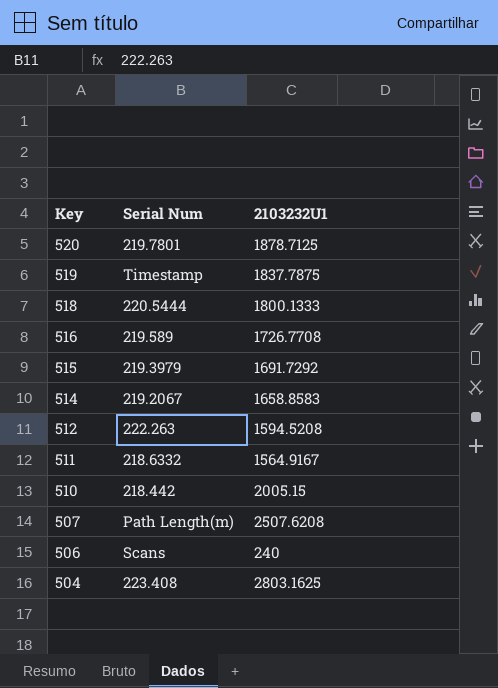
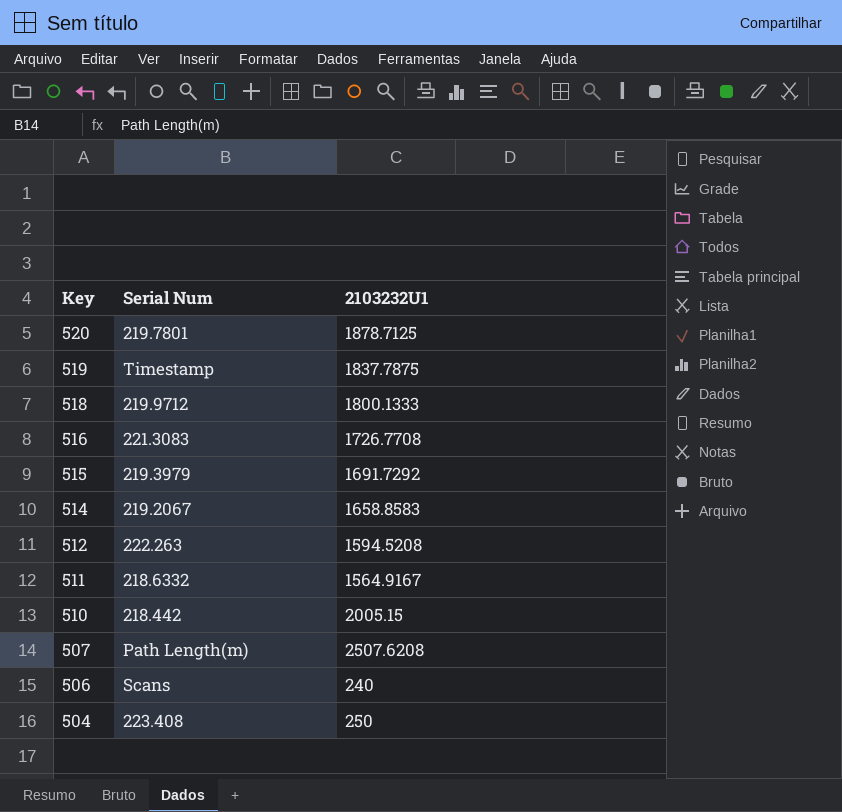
518 | Serial Num: 220.5444 -> 219.9712
516 | Serial Num: 219.589 -> 221.3083
504 | 2103232U1: 2803.1625 -> 250

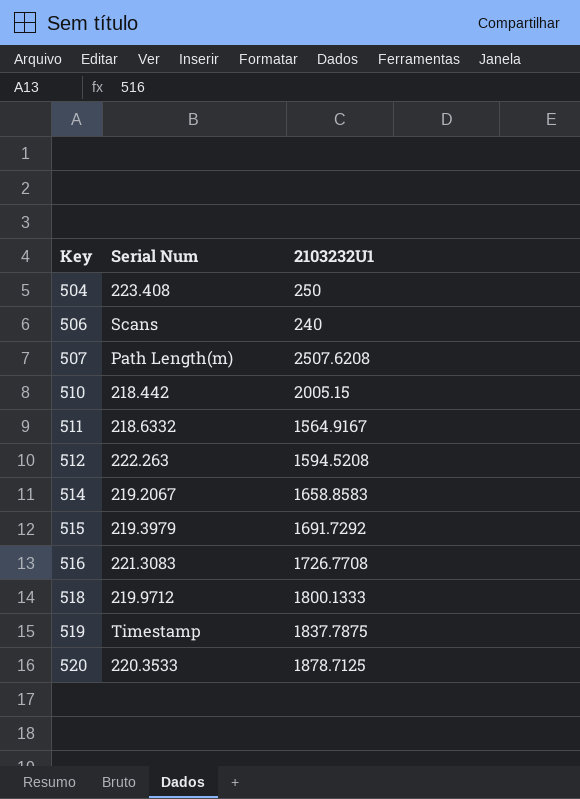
row order: Key descending -> Key ascending
520 | Serial Num: 219.7801 -> 220.3533

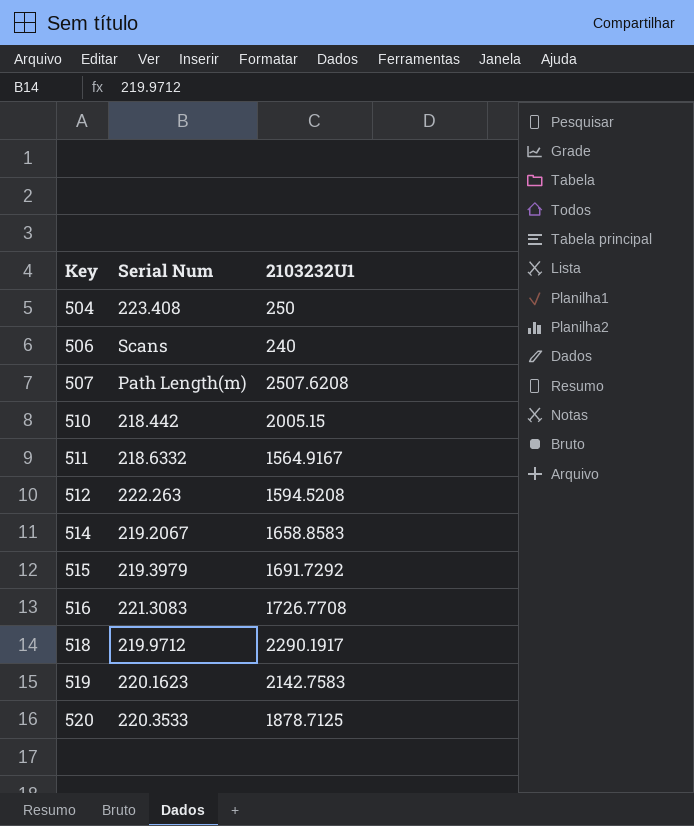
518 | 2103232U1: 1800.1333 -> 2290.1917
519 | Serial Num: Timestamp -> 220.1623
519 | 2103232U1: 1837.7875 -> 2142.7583

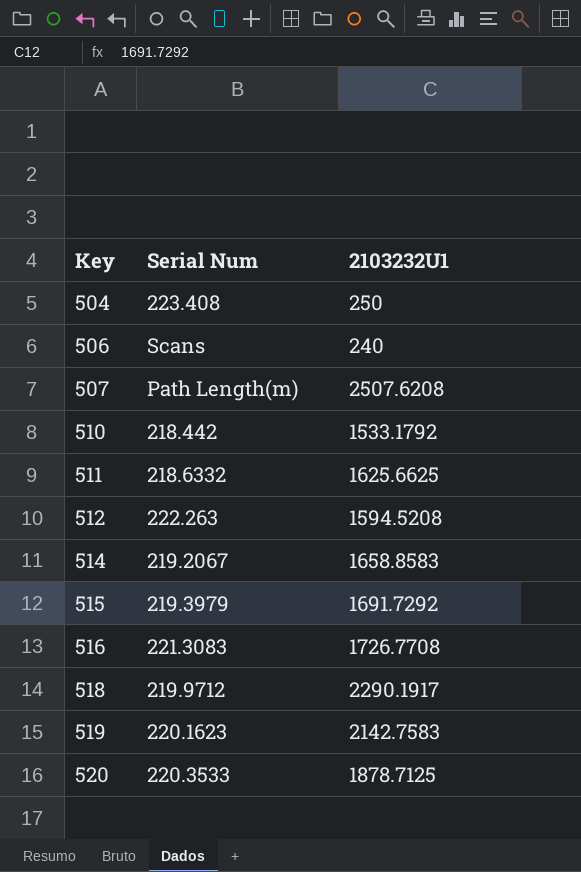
510 | 2103232U1: 2005.15 -> 1533.1792
511 | 2103232U1: 1564.9167 -> 1625.6625

